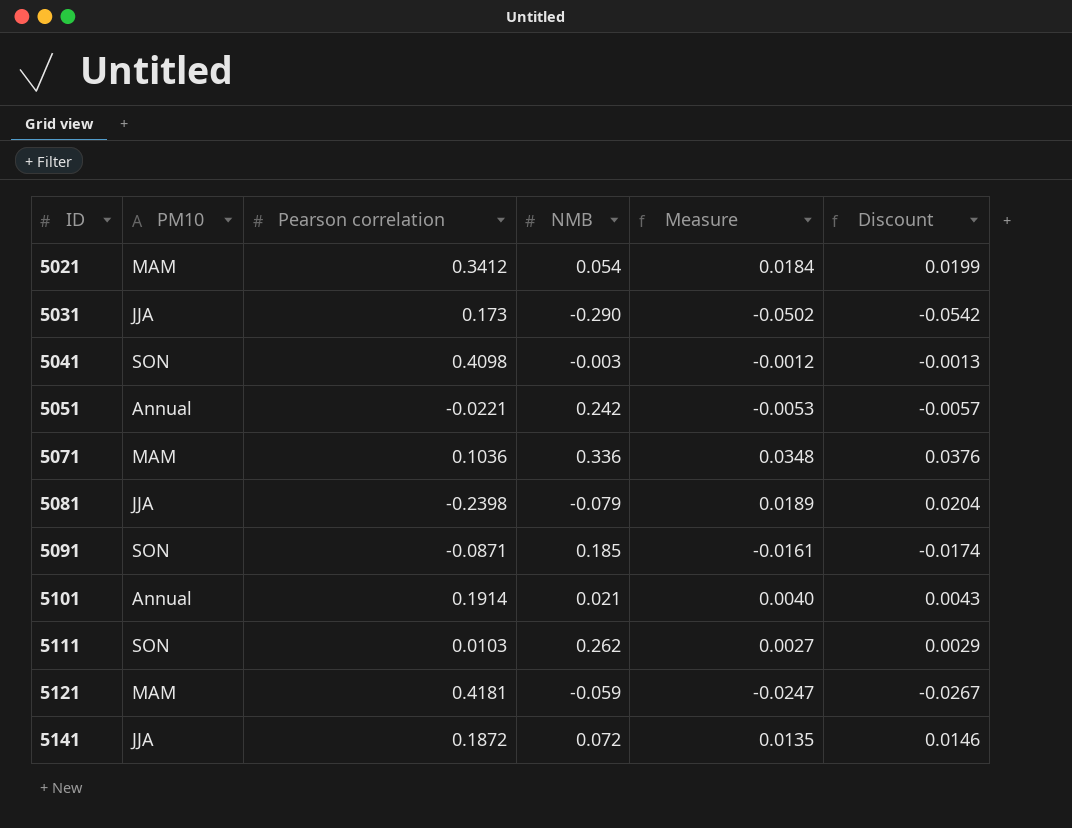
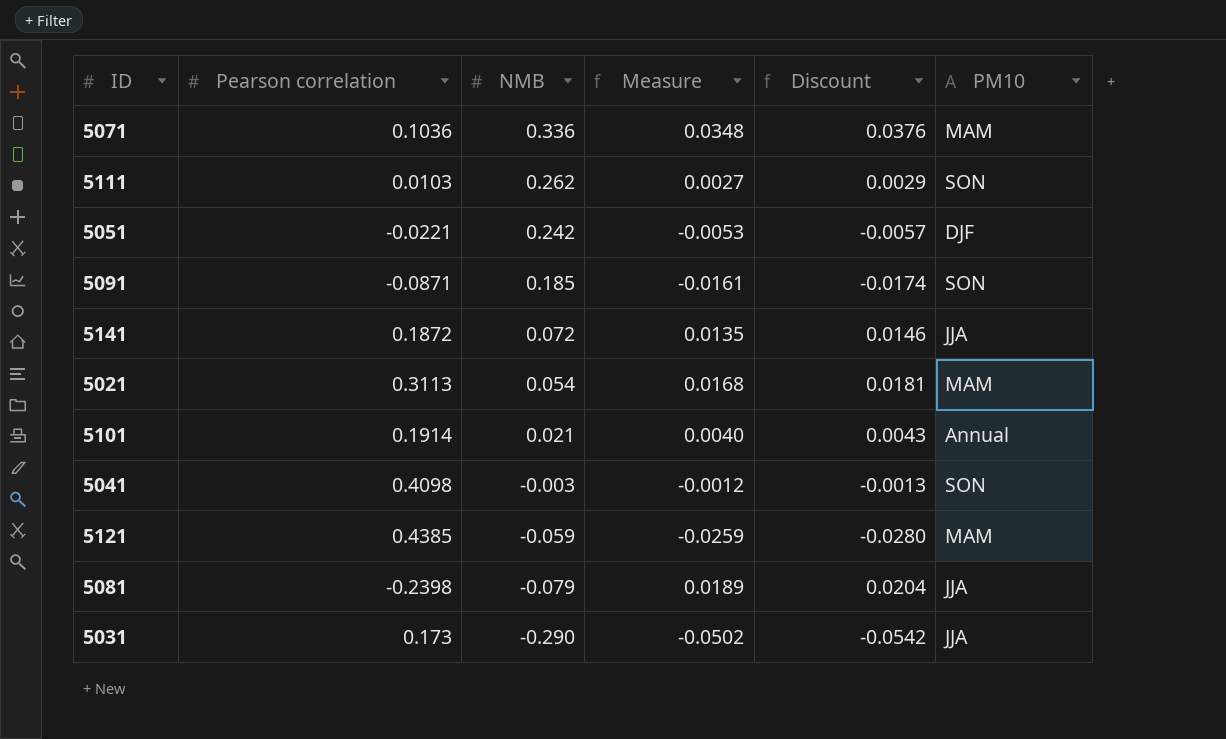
row order: ID ascending -> NMB descending
column PM10 | position: 2 -> 6
5051 | PM10: Annual -> DJF
5021 | Pearson correlation: 0.3412 -> 0.3113
5021 | Measure: 0.0184 -> 0.0168
5021 | Discount: 0.0199 -> 0.0181
5121 | Pearson correlation: 0.4181 -> 0.4385
5121 | Measure: -0.0247 -> -0.0259
5121 | Discount: -0.0267 -> -0.0280

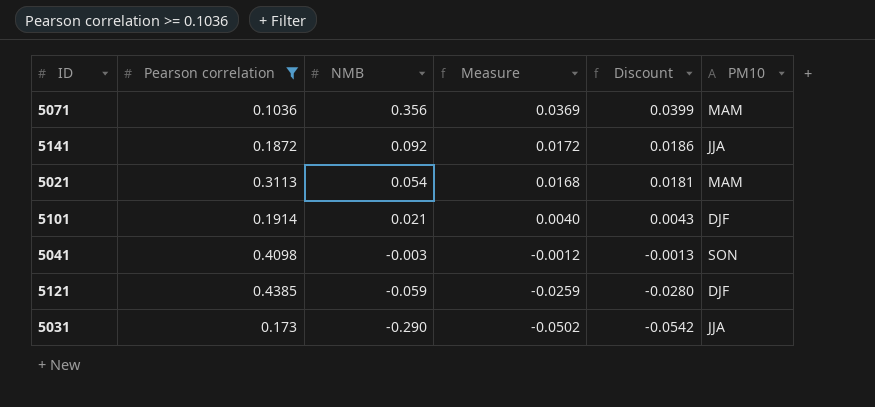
filter: none -> Pearson correlation >= 0.1036
5071 | NMB: 0.336 -> 0.356
5071 | Measure: 0.0348 -> 0.0369
5071 | Discount: 0.0376 -> 0.0399
5141 | NMB: 0.072 -> 0.092
5141 | Measure: 0.0135 -> 0.0172
5141 | Discount: 0.0146 -> 0.0186
5101 | PM10: Annual -> DJF
5121 | PM10: MAM -> DJF

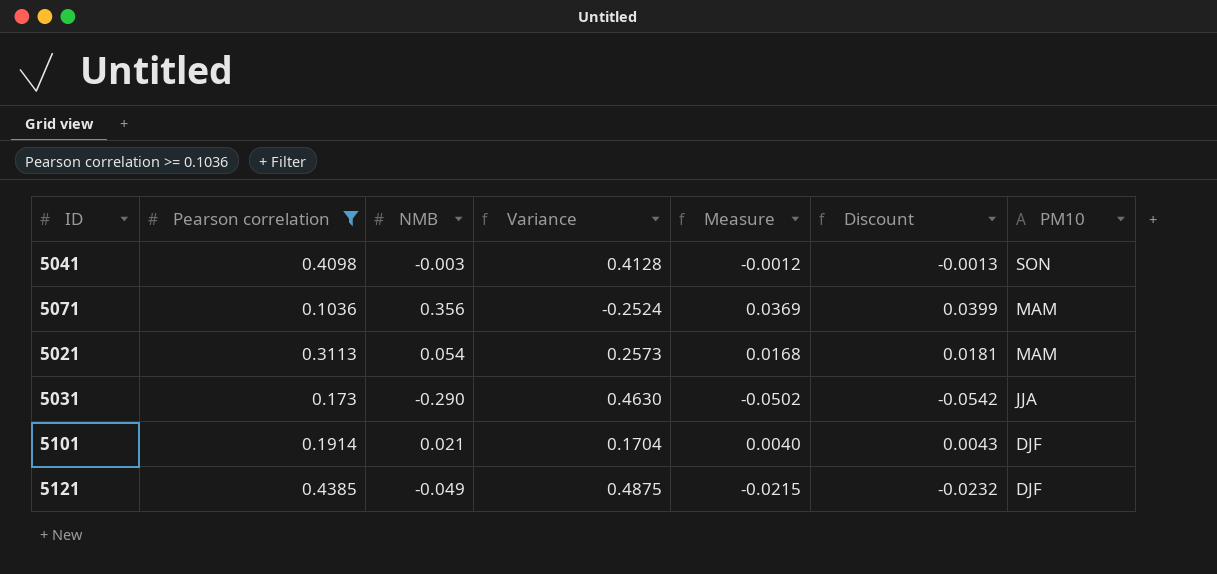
row order: NMB descending -> PM10 descending
column Variance | formula: none -> [Pearson correlation] - [NMB]
row 5141: 0.1872 | 0.092 | 0.0172 | 0.0186 | JJA -> none
5121 | NMB: -0.059 -> -0.049
5121 | Measure: -0.0259 -> -0.0215
5121 | Discount: -0.0280 -> -0.0232

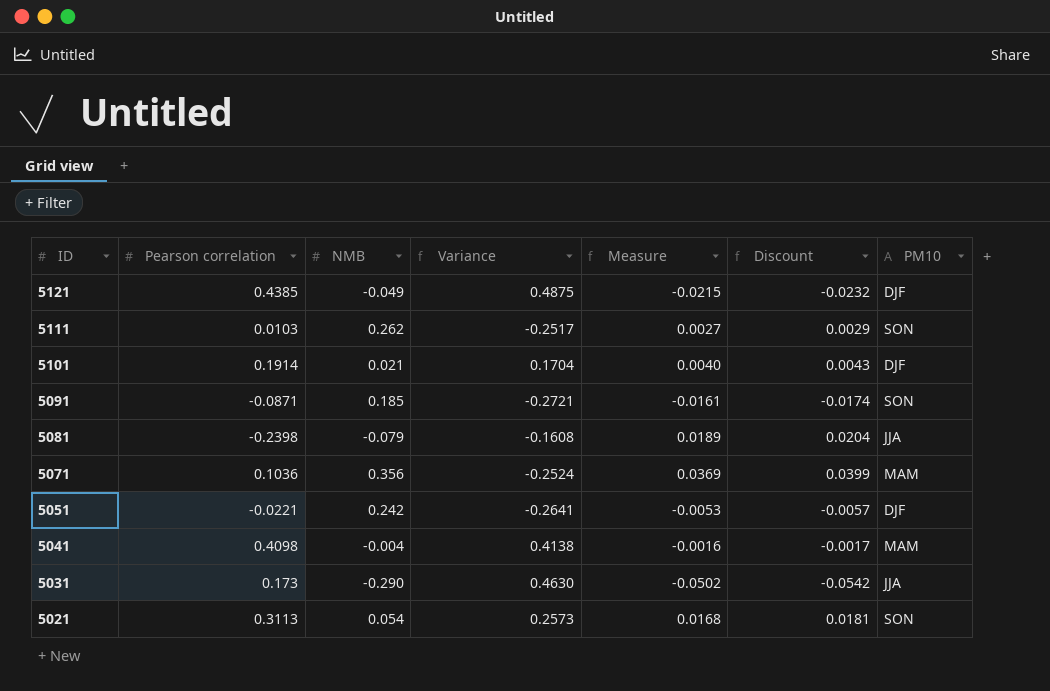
filter: Pearson correlation >= 0.1036 -> none
row order: PM10 descending -> ID descending
5041 | NMB: -0.003 -> -0.004
5041 | Variance: 0.4128 -> 0.4138
5041 | Measure: -0.0012 -> -0.0016
5041 | Discount: -0.0013 -> -0.0017
5041 | PM10: SON -> MAM
5021 | PM10: MAM -> SON

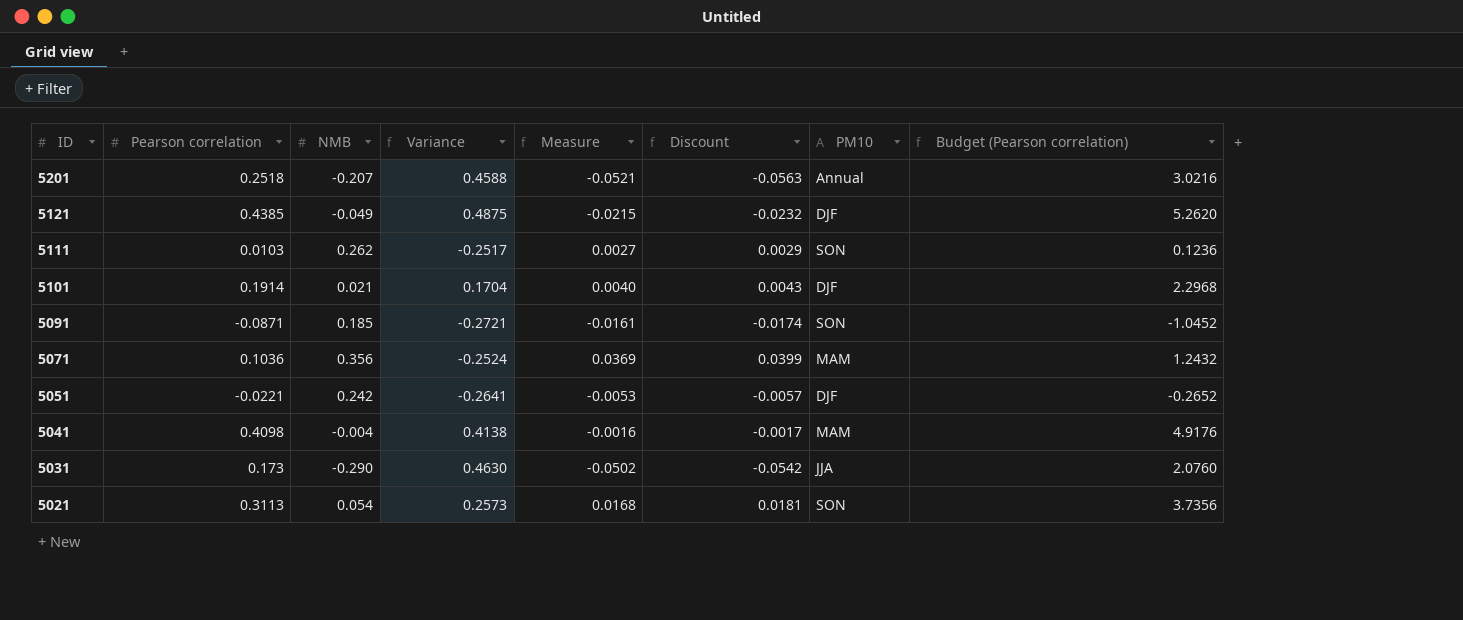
column Budget (Pearson correlation) | formula: none -> [Pearson correlation] * 12
row 5081: -0.2398 | -0.079 | -0.1608 | 0.0189 | 0.0204 | JJA -> none
row 5201: none -> 0.2518 | -0.207 | 0.4588 | -0.0521 | -0.0563 | Annual | 3.0216

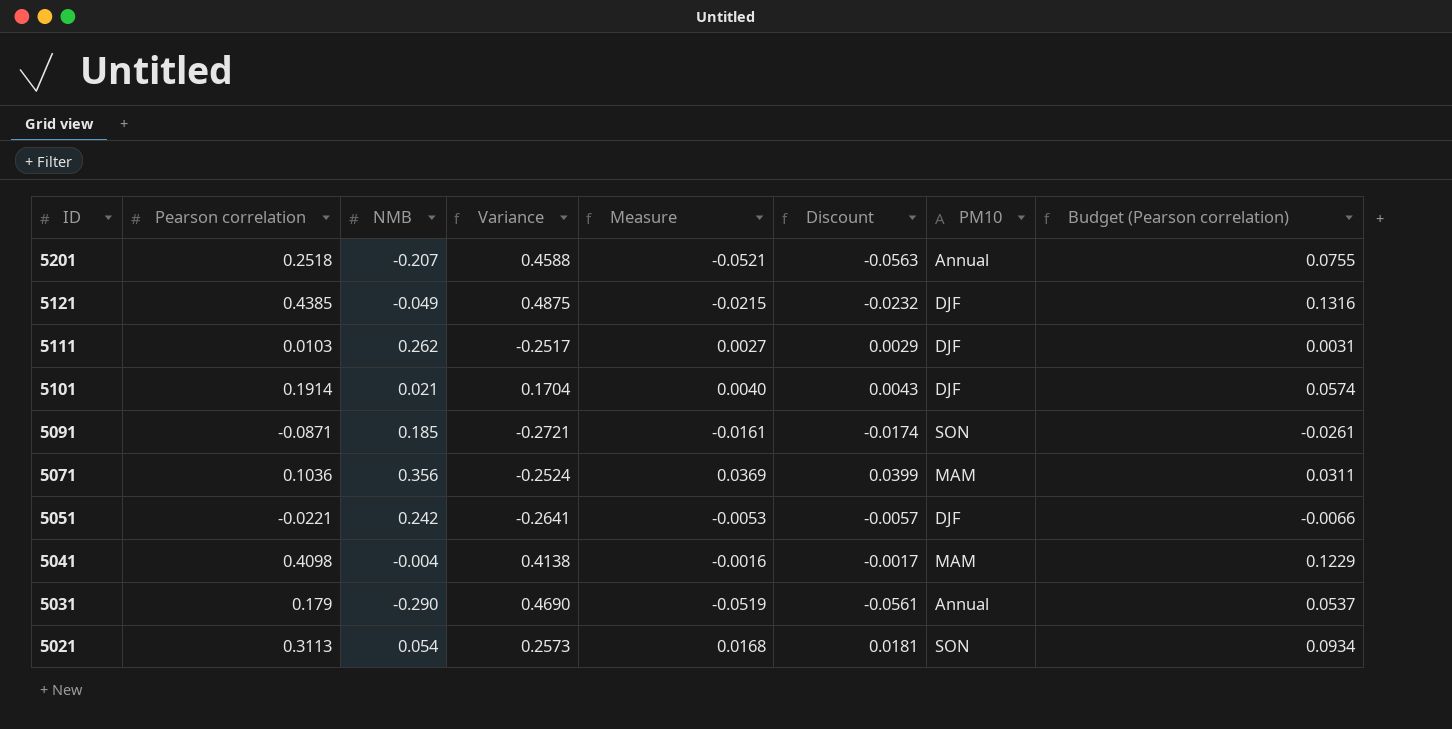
column Budget (Pearson correlation) | formula: [Pearson correlation] * 12 -> [Pearson correlation] * 0.3
5111 | PM10: SON -> DJF
5031 | Pearson correlation: 0.173 -> 0.179
5031 | Variance: 0.4630 -> 0.4690
5031 | Measure: -0.0502 -> -0.0519
5031 | Discount: -0.0542 -> -0.0561
5031 | PM10: JJA -> Annual

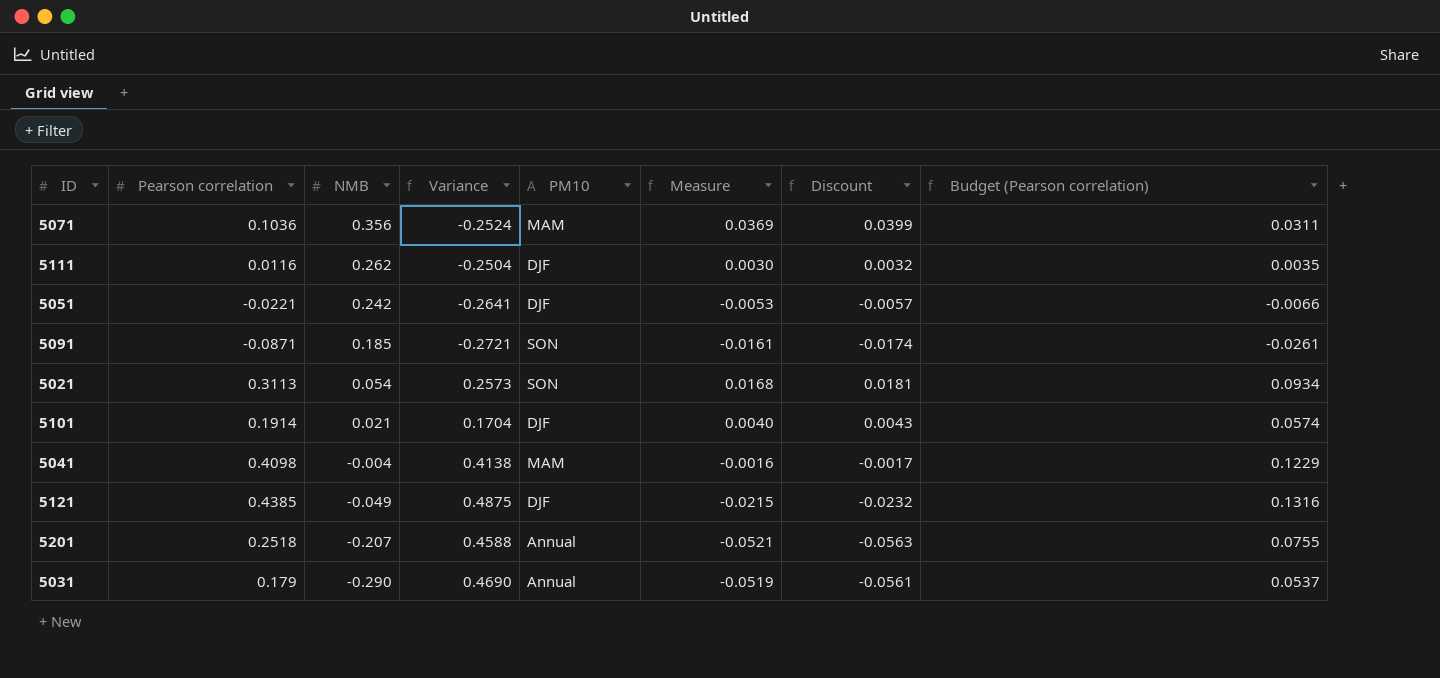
row order: ID descending -> NMB descending
column PM10 | position: 7 -> 5
5111 | Pearson correlation: 0.0103 -> 0.0116
5111 | Variance: -0.2517 -> -0.2504
5111 | Measure: 0.0027 -> 0.0030
5111 | Discount: 0.0029 -> 0.0032
5111 | Budget (Pearson correlation): 0.0031 -> 0.0035

